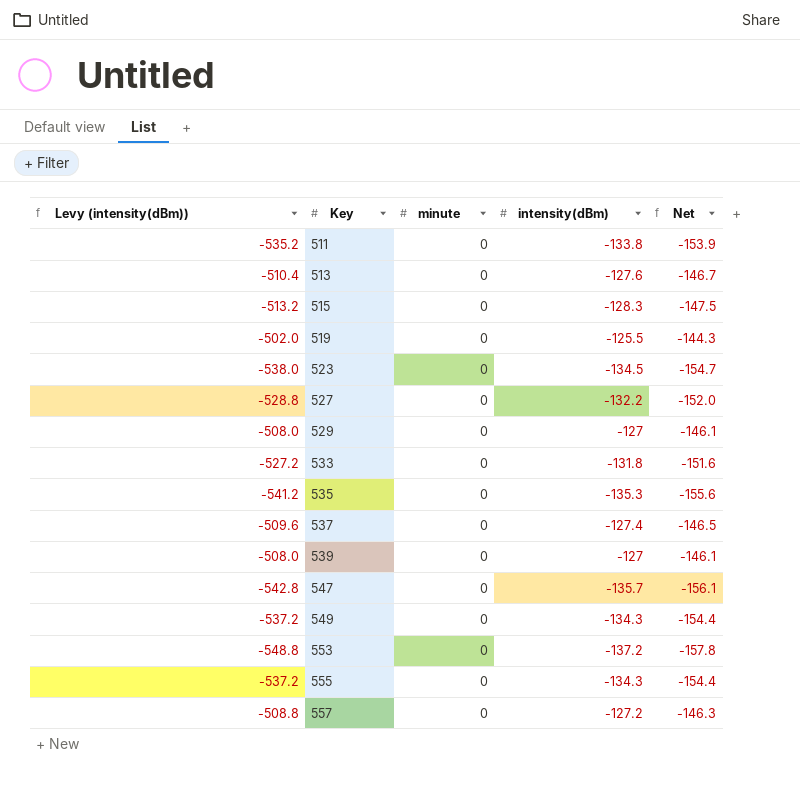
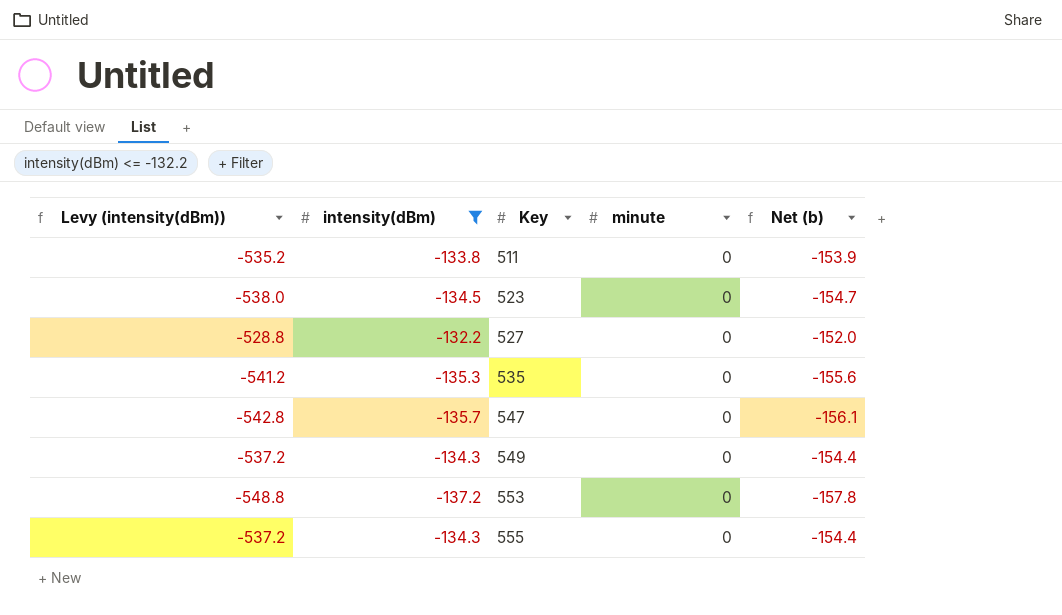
filter: none -> intensity(dBm) <= -132.2
column intensity(dBm) | position: 4 -> 2
column name: Net -> Net (b)

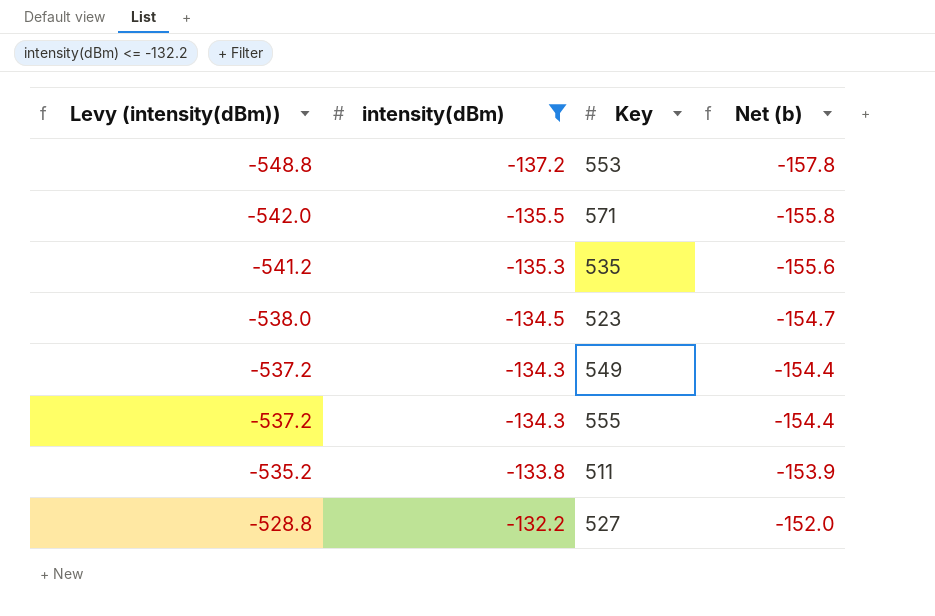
row order: Key ascending -> Levy (intensity(dBm)) ascending
column minute | position: 4 -> none
row 547: -542.8 | -135.7 | 0 | -156.1 -> none
row 571: none -> -542.0 | -135.5 | -155.8

